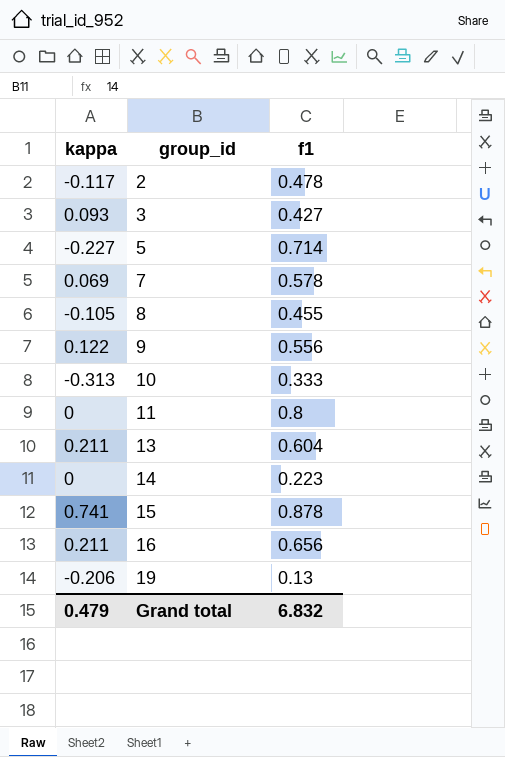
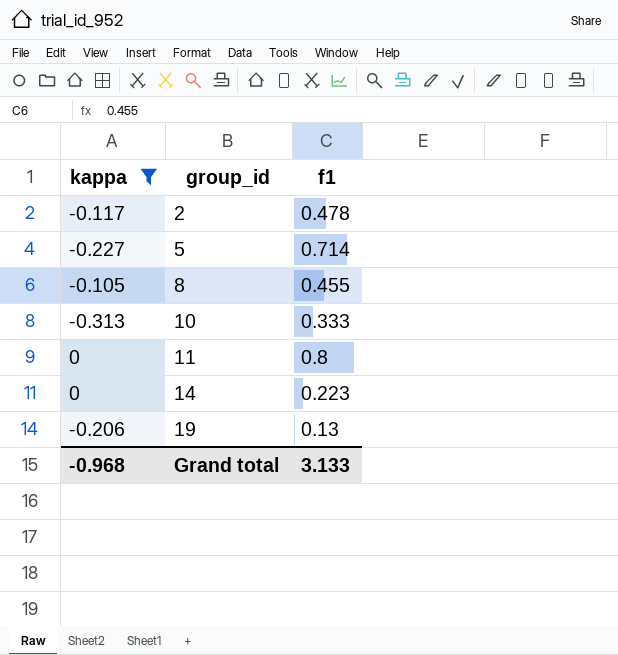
filter: none -> kappa <= 0
Grand total | kappa: 0.479 -> -0.968
Grand total | f1: 6.832 -> 3.133

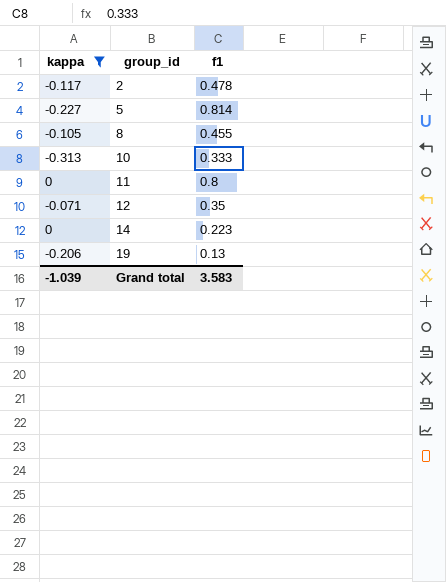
5 | f1: 0.714 -> 0.814
row 12: none -> -0.071 | 0.35
Grand total | kappa: -0.968 -> -1.039
Grand total | f1: 3.133 -> 3.583

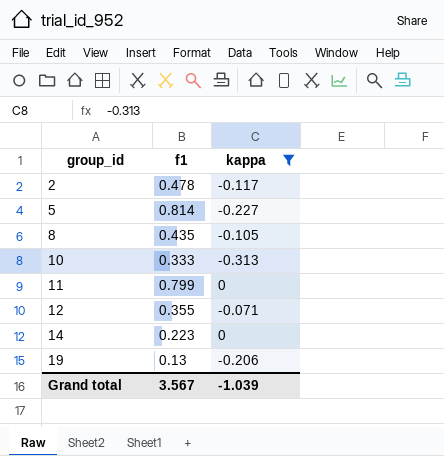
column kappa | position: 1 -> 3
8 | f1: 0.455 -> 0.435
11 | f1: 0.8 -> 0.799
12 | f1: 0.35 -> 0.355
Grand total | f1: 3.583 -> 3.567

